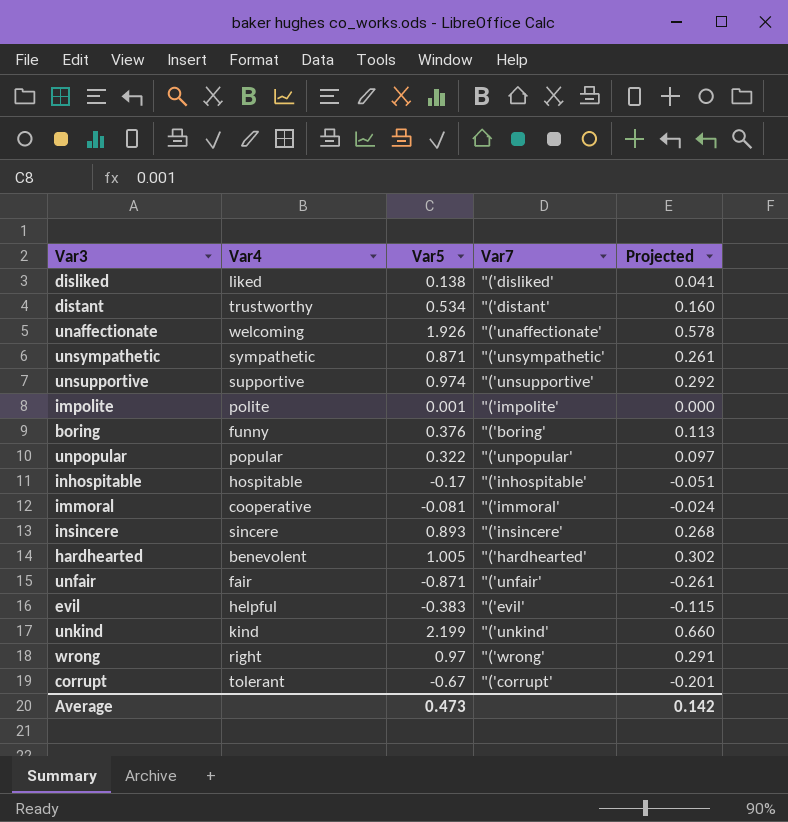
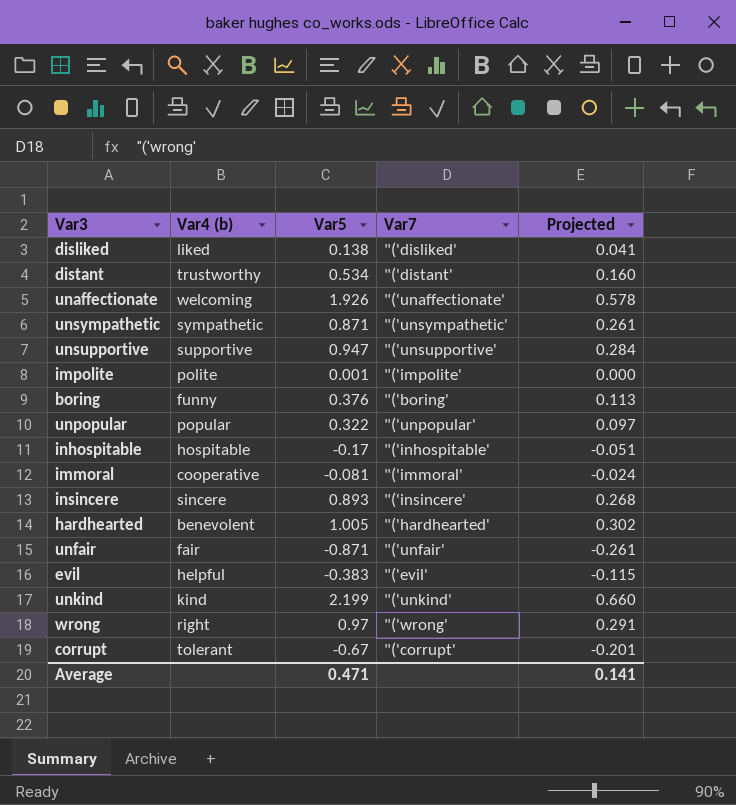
column name: Var4 -> Var4 (b)
unsupportive | Var5: 0.974 -> 0.947
unsupportive | Projected: 0.292 -> 0.284
Average | Var5: 0.473 -> 0.471
Average | Projected: 0.142 -> 0.141

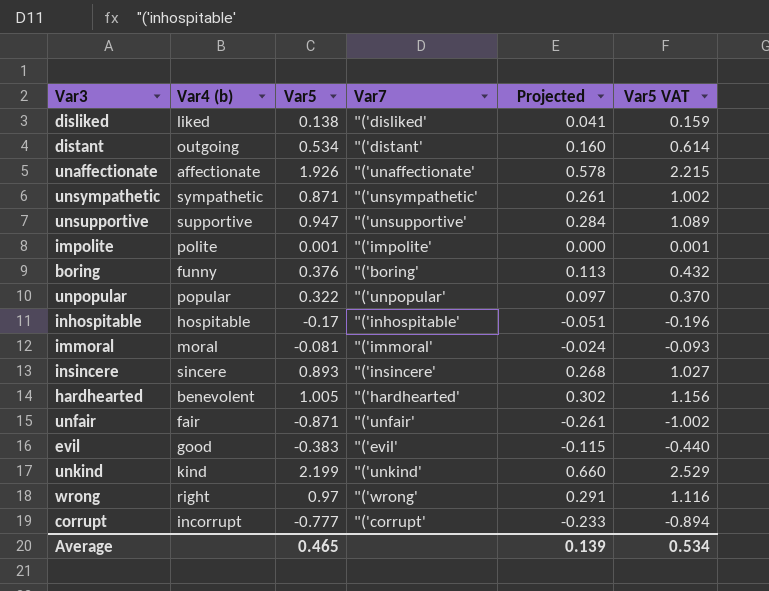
column Var5 VAT | formula: none -> [Var5] * 1.15
distant | Var4 (b): trustworthy -> outgoing
unaffectionate | Var4 (b): welcoming -> affectionate
immoral | Var4 (b): cooperative -> moral
evil | Var4 (b): helpful -> good
corrupt | Var4 (b): tolerant -> incorrupt
corrupt | Var5: -0.67 -> -0.777
corrupt | Projected: -0.201 -> -0.233
Average | Var5: 0.471 -> 0.465
Average | Projected: 0.141 -> 0.139

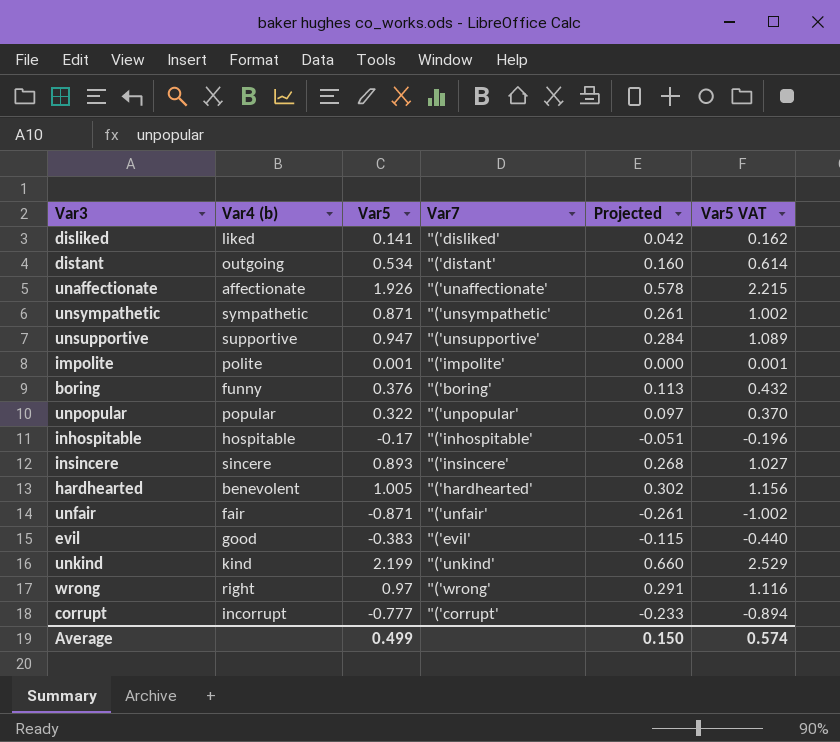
row immoral: moral | -0.081 | "('immoral' | -0.024 | -0.093 -> none
disliked | Var5: 0.138 -> 0.141
disliked | Projected: 0.041 -> 0.042
disliked | Var5 VAT: 0.159 -> 0.162
Average | Var5: 0.465 -> 0.499
Average | Projected: 0.139 -> 0.150
Average | Var5 VAT: 0.534 -> 0.574

